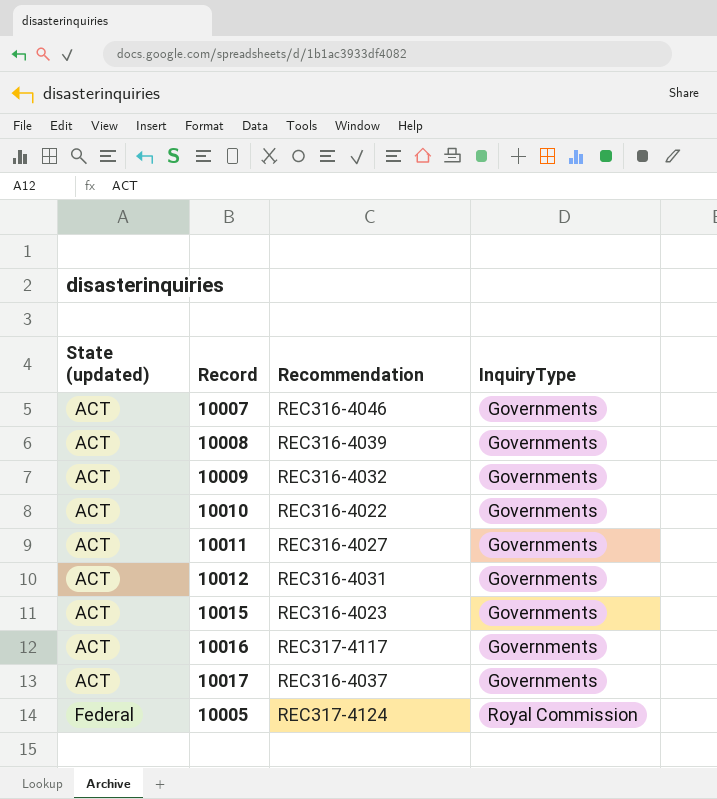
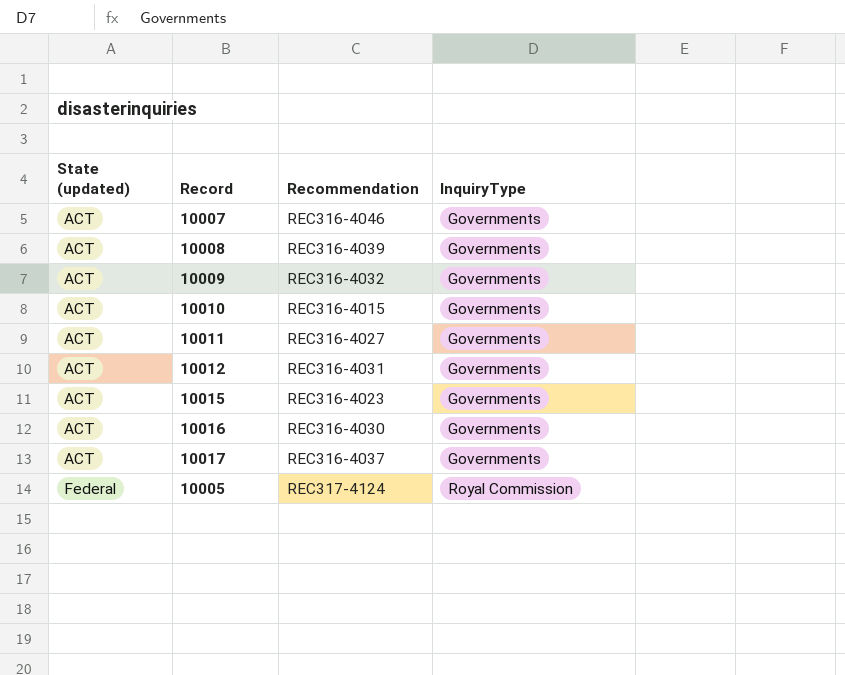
10010 | Recommendation: REC316-4022 -> REC316-4015
10016 | Recommendation: REC317-4117 -> REC316-4030

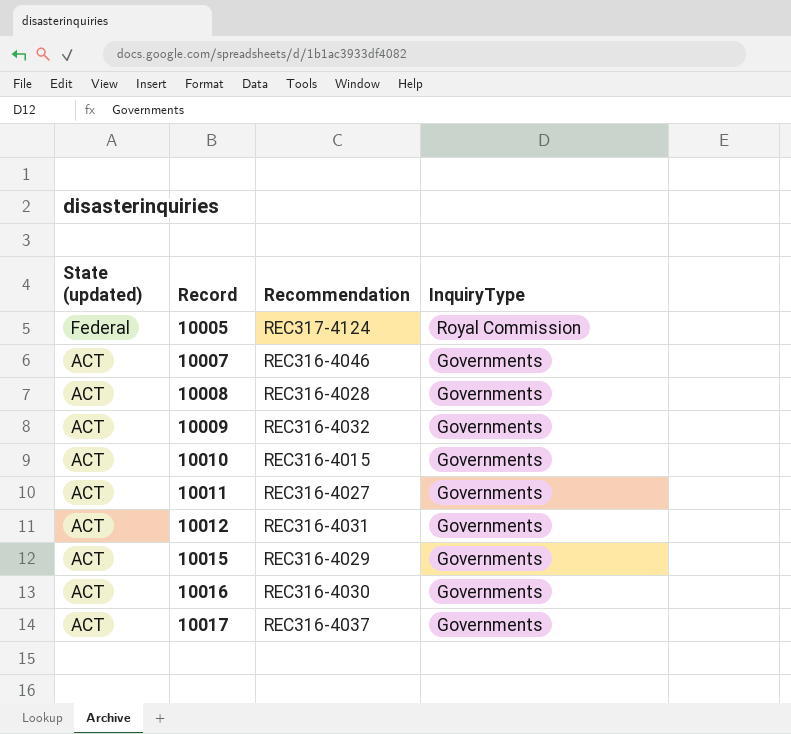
row order: State (updated) ascending -> State (updated) descending
10008 | Recommendation: REC316-4039 -> REC316-4028
10015 | Recommendation: REC316-4023 -> REC316-4029

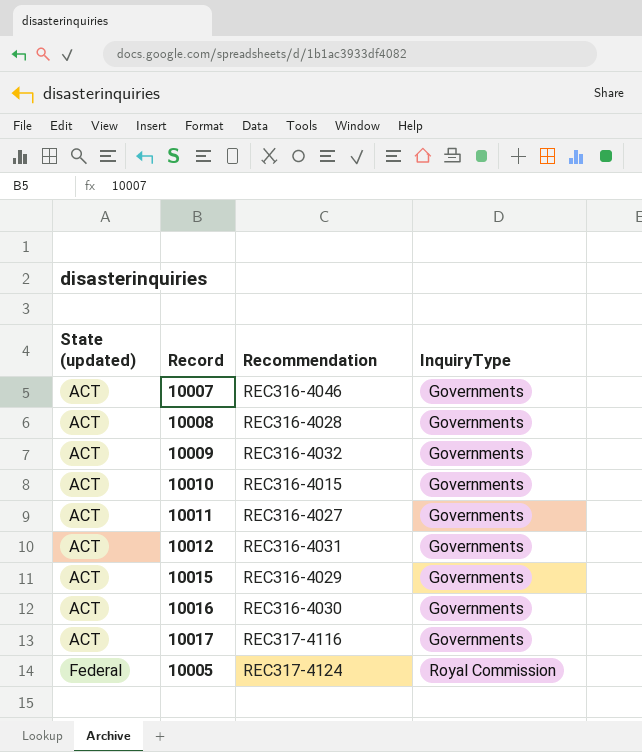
row order: State (updated) descending -> State (updated) ascending
10017 | Recommendation: REC316-4037 -> REC317-4116

